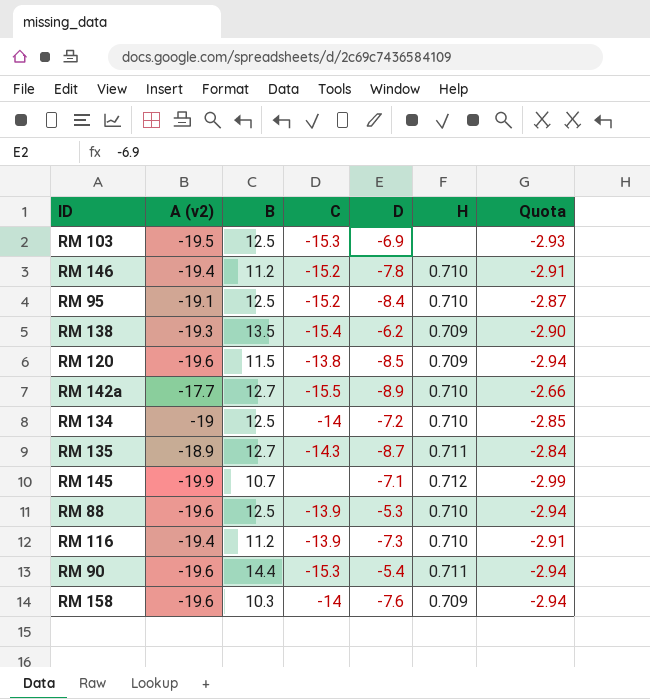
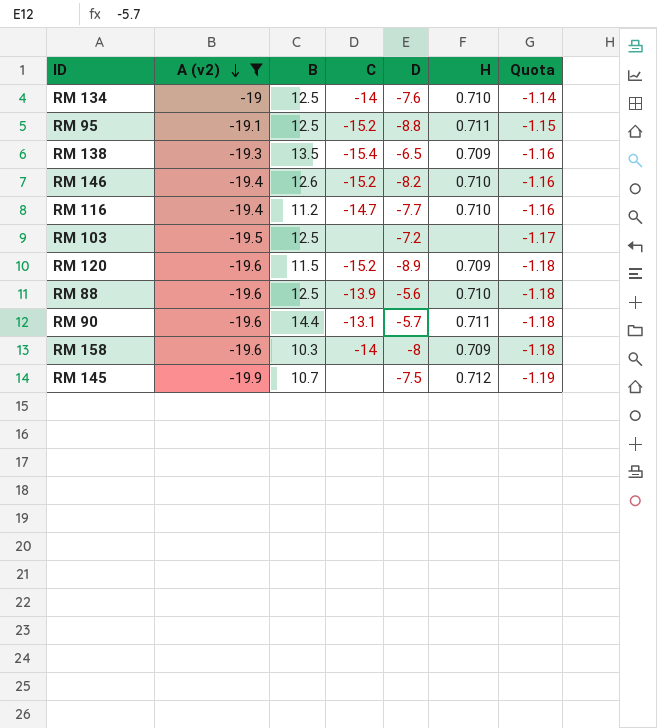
filter: none -> A (v2) <= -19
row order: none -> A (v2) descending
column Quota | formula: [A (v2)] * 0.15 -> [A (v2)] * 0.06
RM 134 | D: -7.2 -> -7.6
RM 95 | D: -8.4 -> -8.8
RM 95 | H: 0.710 -> 0.711
RM 138 | D: -6.2 -> -6.5
RM 146 | B: 11.2 -> 12.6
RM 146 | D: -7.8 -> -8.2
RM 116 | C: -13.9 -> -14.7
RM 116 | D: -7.3 -> -7.7
RM 103 | C: -15.3 -> none
RM 103 | D: -6.9 -> -7.2
RM 120 | C: -13.8 -> -15.2
RM 120 | D: -8.5 -> -8.9
RM 88 | D: -5.3 -> -5.6
RM 90 | C: -15.3 -> -13.1
RM 90 | D: -5.4 -> -5.7
RM 158 | D: -7.6 -> -8
RM 145 | D: -7.1 -> -7.5

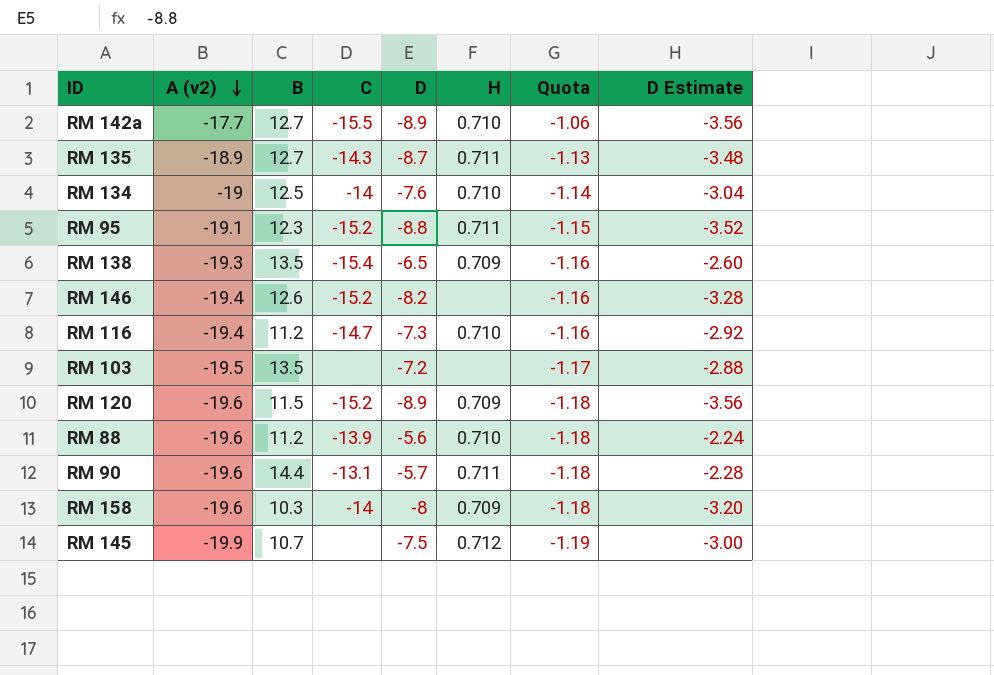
filter: A (v2) <= -19 -> none
column D Estimate | formula: none -> [D] * 0.4
RM 95 | B: 12.5 -> 12.3
RM 146 | H: 0.710 -> none
RM 116 | D: -7.7 -> -7.3
RM 103 | B: 12.5 -> 13.5
RM 88 | B: 12.5 -> 11.2

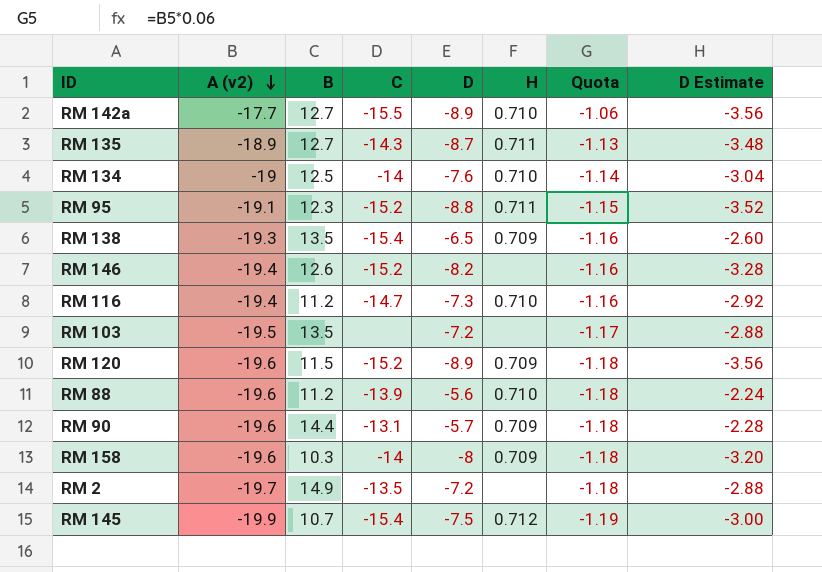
RM 90 | H: 0.711 -> 0.709
row RM 2: none -> -19.7 | 14.9 | -13.5 | -7.2 | none | -1.18 | -2.88
RM 145 | C: none -> -15.4

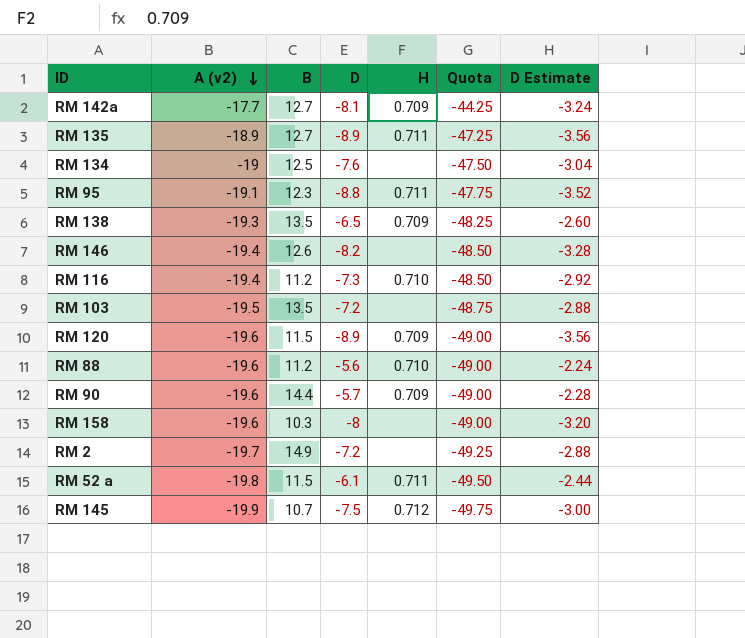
column C | position: 4 -> none
column Quota | formula: [A (v2)] * 0.06 -> [A (v2)] * 2.5
RM 142a | D: -8.9 -> -8.1
RM 142a | H: 0.710 -> 0.709
RM 142a | D Estimate: -3.56 -> -3.24
RM 135 | D: -8.7 -> -8.9
RM 135 | D Estimate: -3.48 -> -3.56
RM 134 | H: 0.710 -> none
RM 158 | H: 0.709 -> none
row RM 52 a: none -> -19.8 | 11.5 | -6.1 | 0.711 | -49.50 | -2.44

